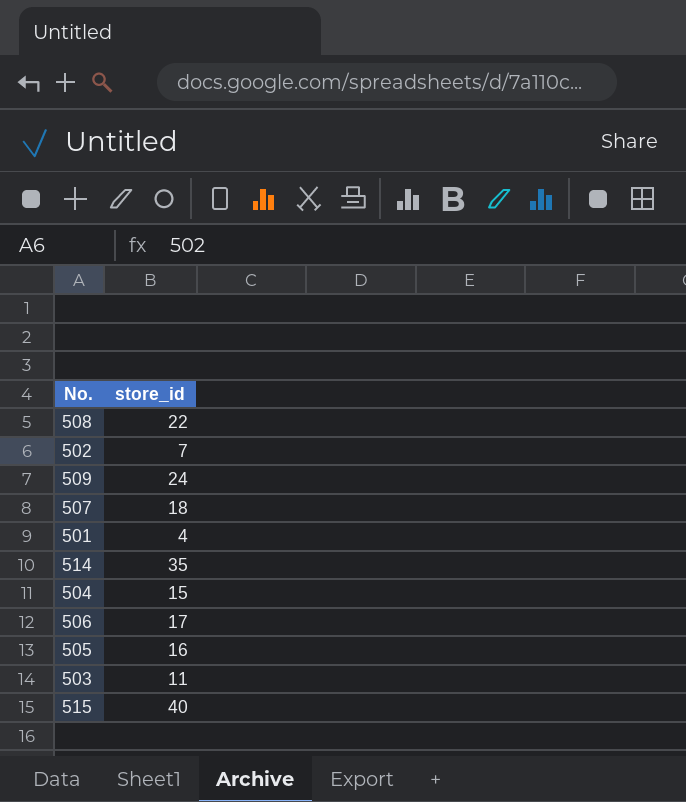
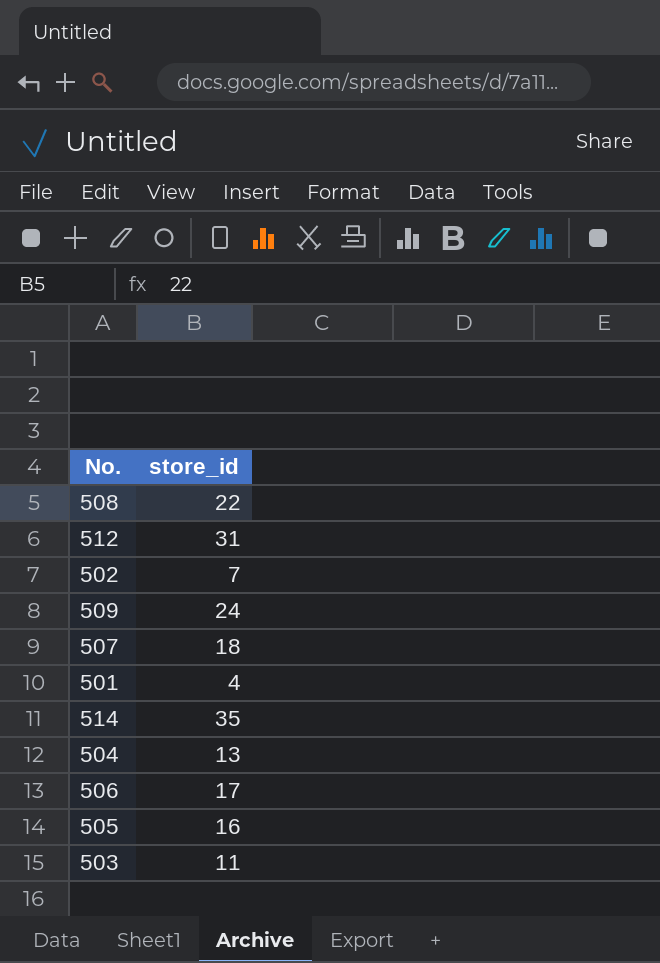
row 515: 40 -> none
row 512: none -> 31
504 | store_id: 15 -> 13

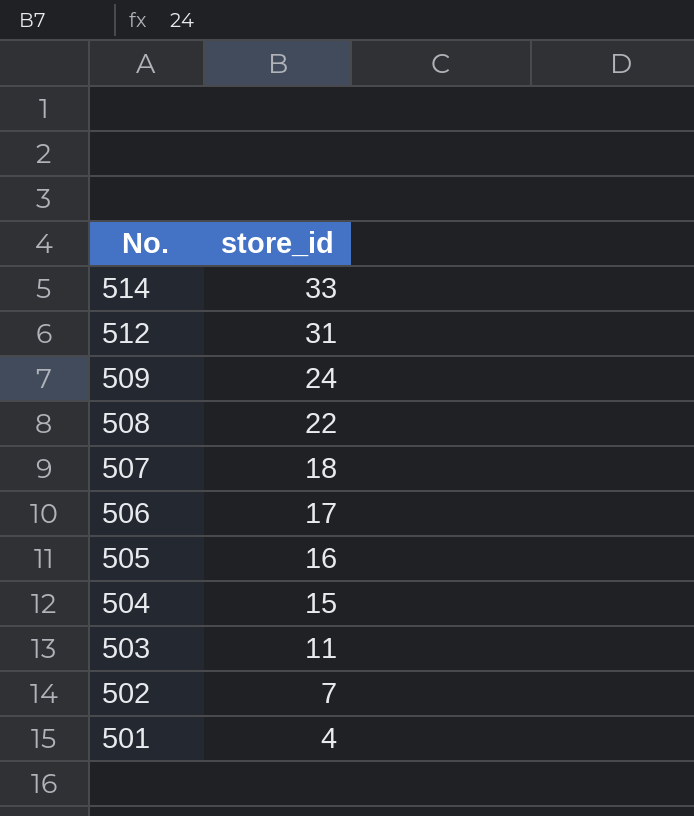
row order: none -> No. descending
514 | store_id: 35 -> 33
504 | store_id: 13 -> 15

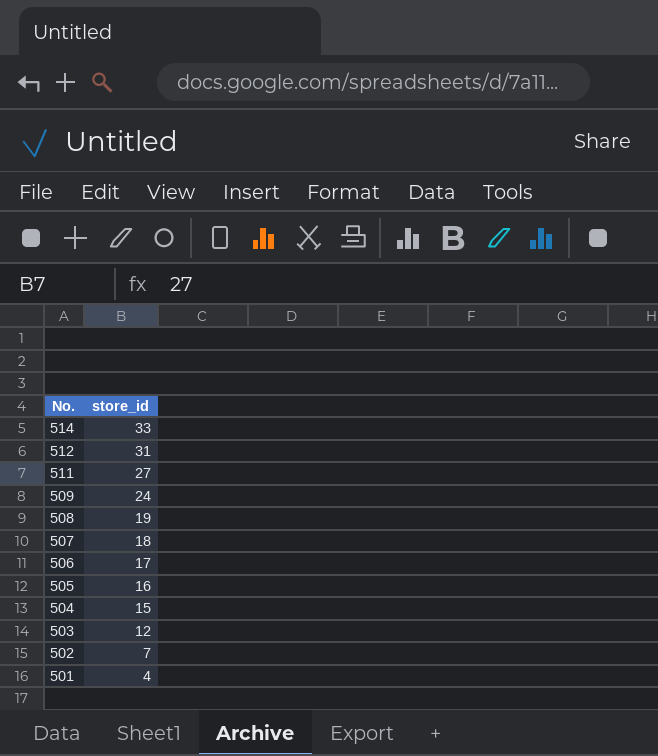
row 511: none -> 27
508 | store_id: 22 -> 19
503 | store_id: 11 -> 12

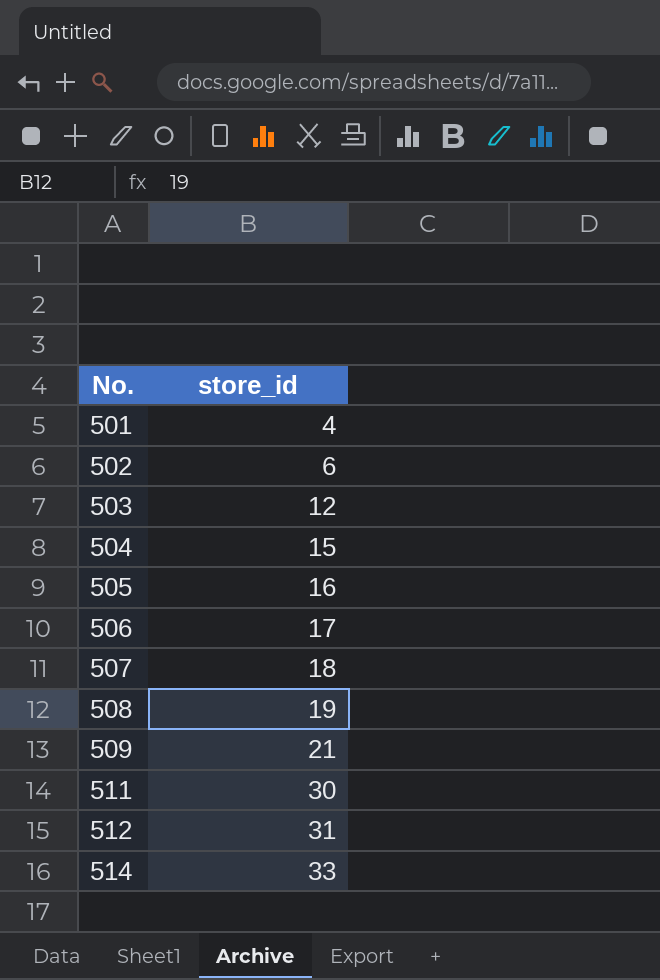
row order: No. descending -> No. ascending
502 | store_id: 7 -> 6
509 | store_id: 24 -> 21
511 | store_id: 27 -> 30

